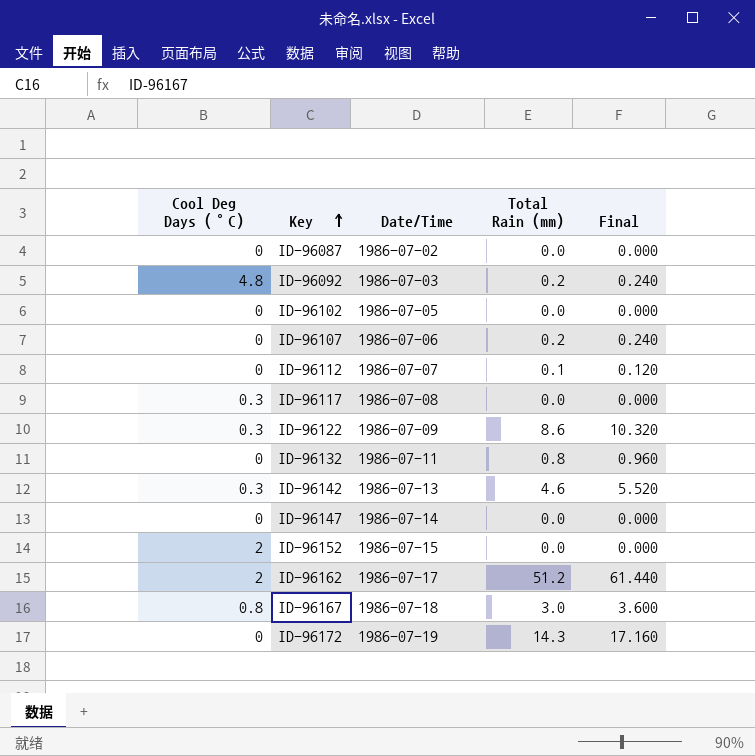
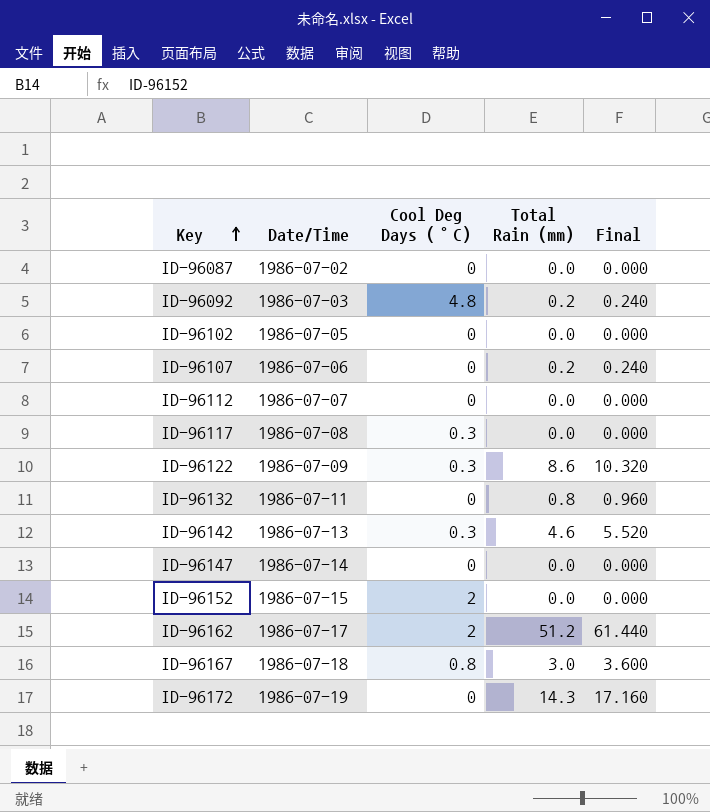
column Cool Deg Days (°C) | position: 1 -> 3
ID-96112 | Total Rain (mm): 0.1 -> 0.0
ID-96112 | Final: 0.120 -> 0.000

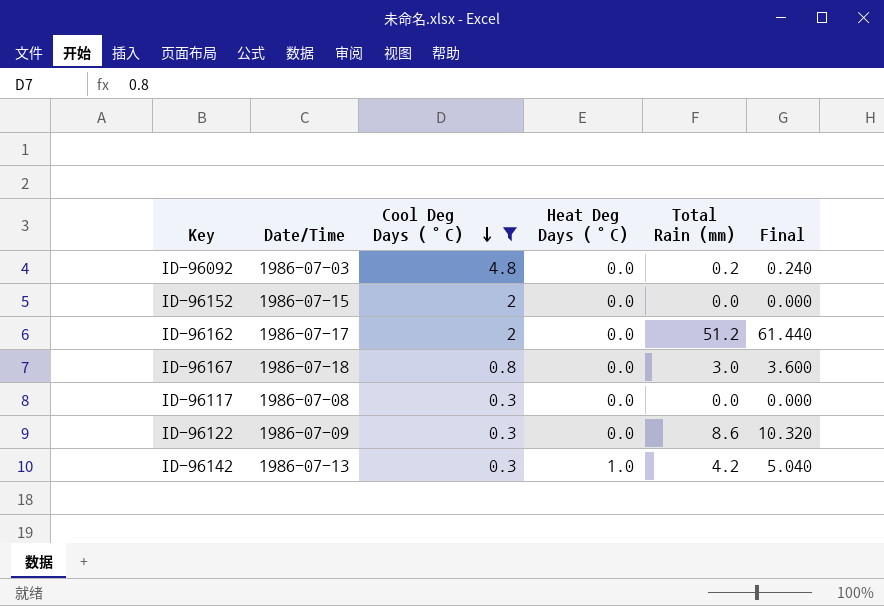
filter: none -> Cool Deg Days (°C) != 0
row order: Key ascending -> Cool Deg Days (°C) descending
column Heat Deg Days (°C) | position: none -> 4
ID-96142 | Total Rain (mm): 4.6 -> 4.2
ID-96142 | Final: 5.520 -> 5.040

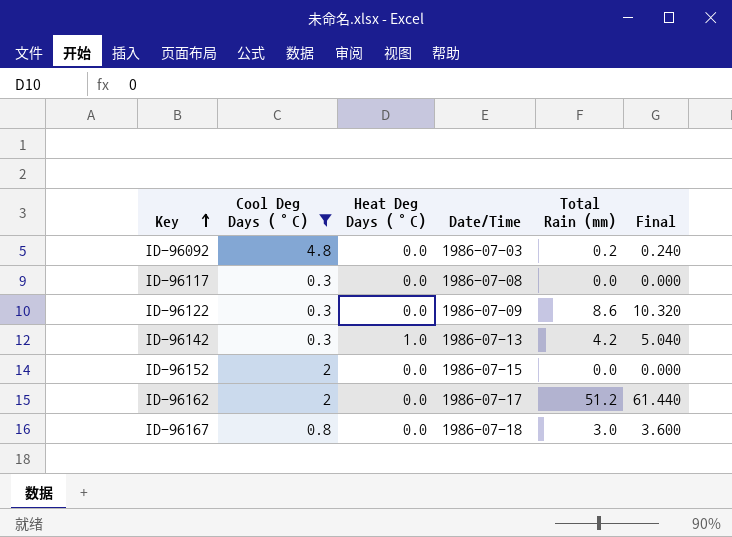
row order: Cool Deg Days (°C) descending -> Key ascending
column Date/Time | position: 2 -> 4

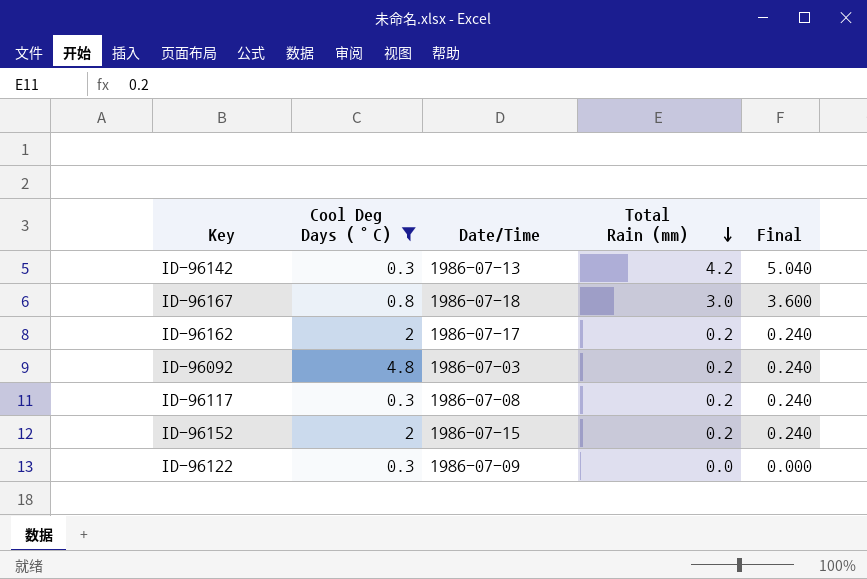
row order: Key ascending -> Total Rain (mm) descending
column Heat Deg Days (°C) | position: 3 -> none
ID-96162 | Total Rain (mm): 51.2 -> 0.2
ID-96162 | Final: 61.440 -> 0.240
ID-96117 | Total Rain (mm): 0.0 -> 0.2
ID-96117 | Final: 0.000 -> 0.240
ID-96152 | Total Rain (mm): 0.0 -> 0.2
ID-96152 | Final: 0.000 -> 0.240
ID-96122 | Total Rain (mm): 8.6 -> 0.0
ID-96122 | Final: 10.320 -> 0.000

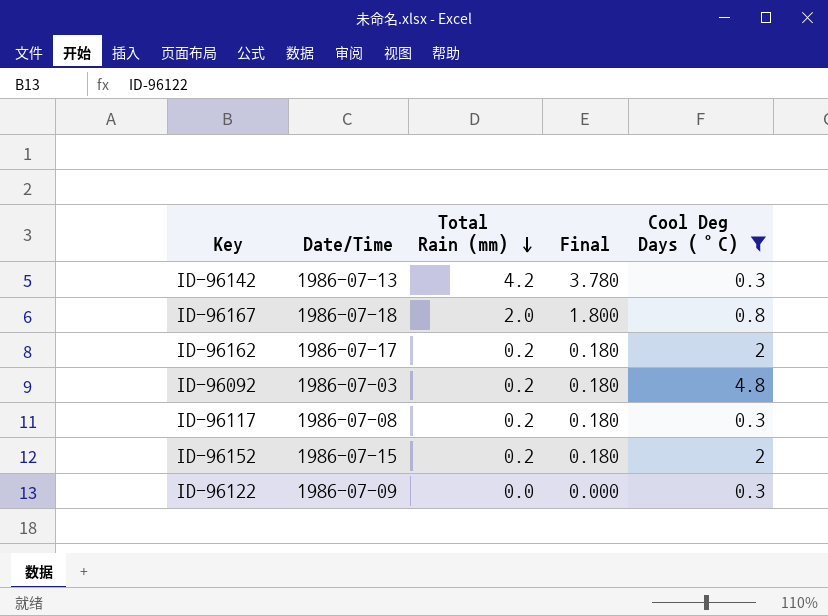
column Final | formula: [Total Rain (mm)] * 1.2 -> [Total Rain (mm)] * 0.9
column Cool Deg Days (°C) | position: 2 -> 5
ID-96167 | Total Rain (mm): 3.0 -> 2.0

